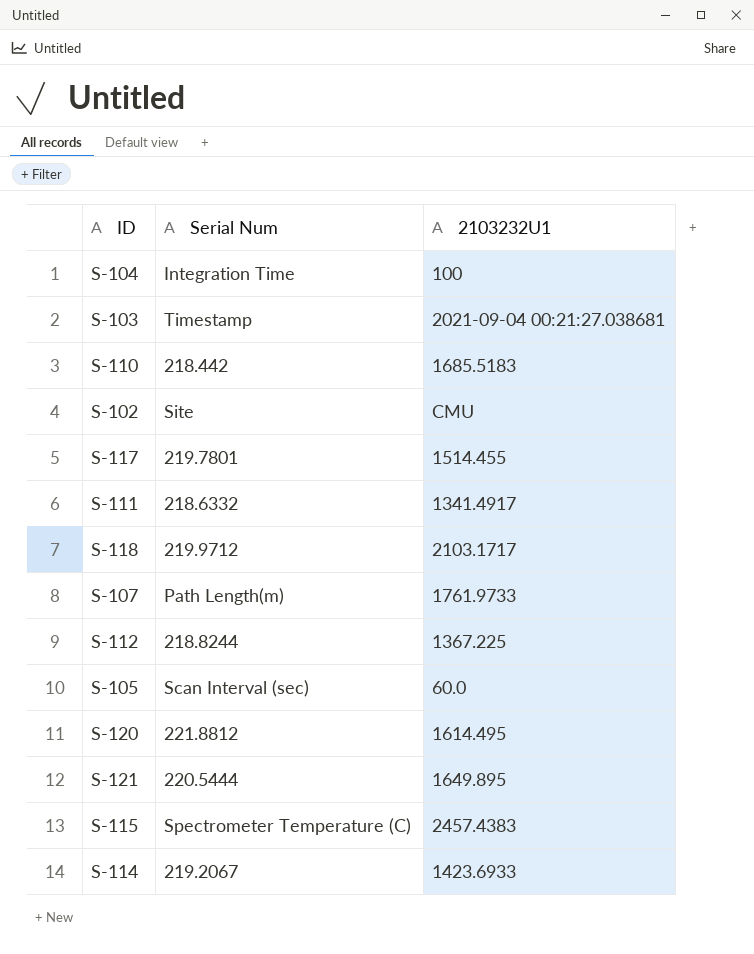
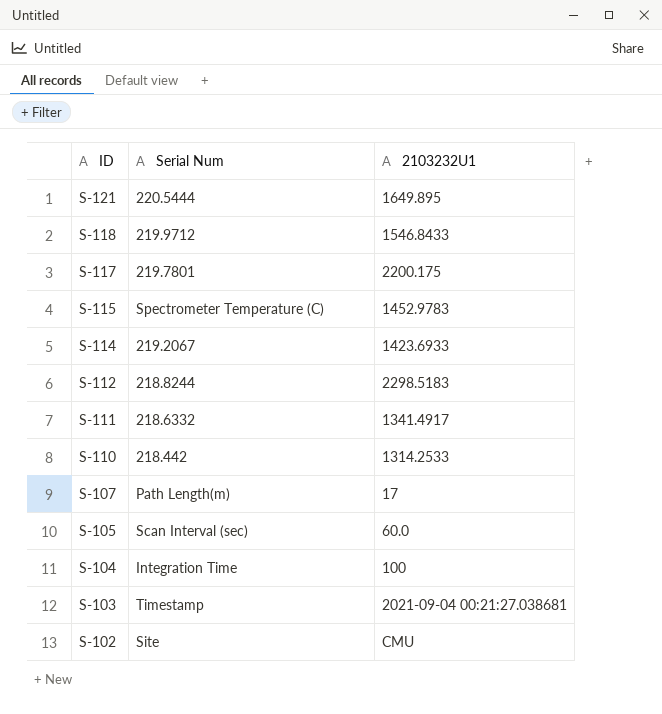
row order: none -> ID descending
row S-120: 221.8812 | 1614.495 -> none
S-118 | 2103232U1: 2103.1717 -> 1546.8433
S-117 | 2103232U1: 1514.455 -> 2200.175
S-115 | 2103232U1: 2457.4383 -> 1452.9783
S-112 | 2103232U1: 1367.225 -> 2298.5183
S-110 | 2103232U1: 1685.5183 -> 1314.2533
S-107 | 2103232U1: 1761.9733 -> 17

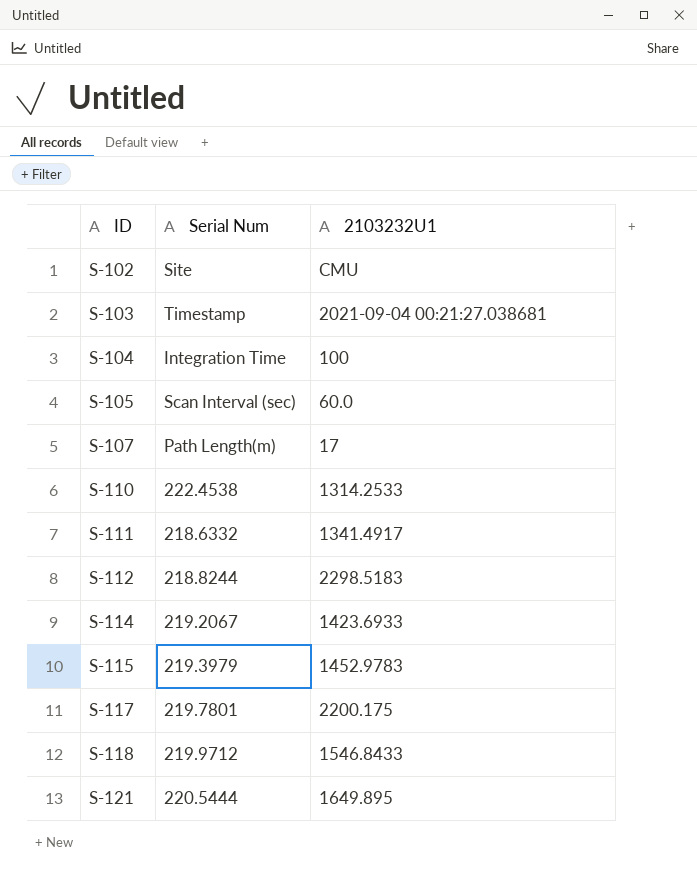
row order: ID descending -> ID ascending
S-110 | Serial Num: 218.442 -> 222.4538
S-115 | Serial Num: Spectrometer Temperature (C) -> 219.3979

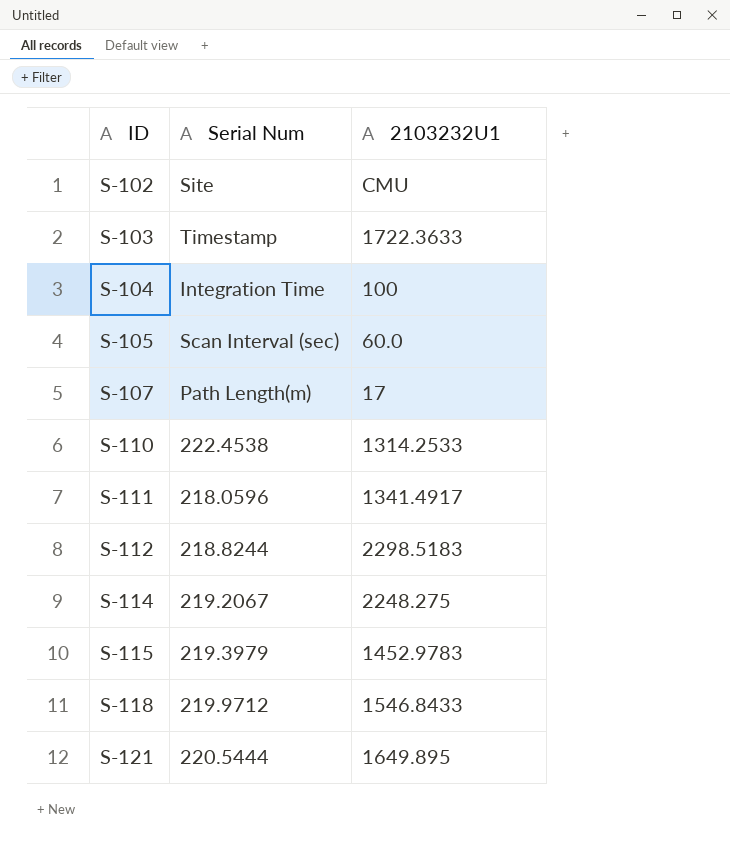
row S-117: 219.7801 | 2200.175 -> none
S-103 | 2103232U1: 2021-09-04 00:21:27.038681 -> 1722.3633
S-111 | Serial Num: 218.6332 -> 218.0596
S-114 | 2103232U1: 1423.6933 -> 2248.275

